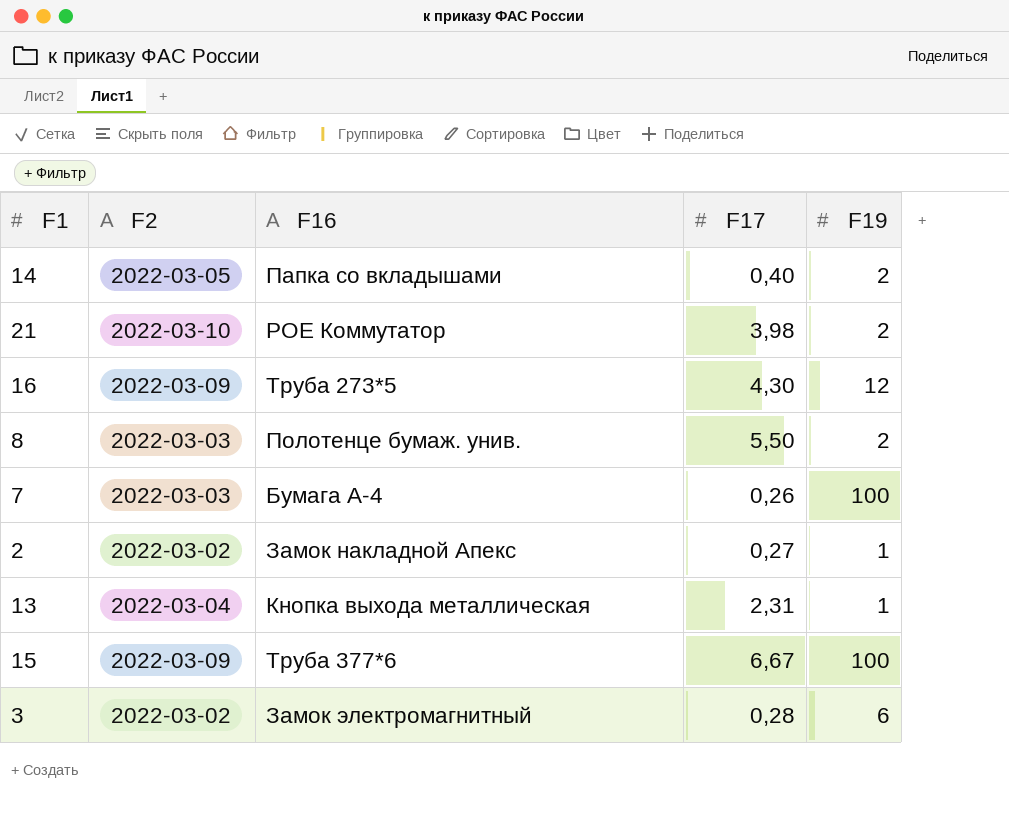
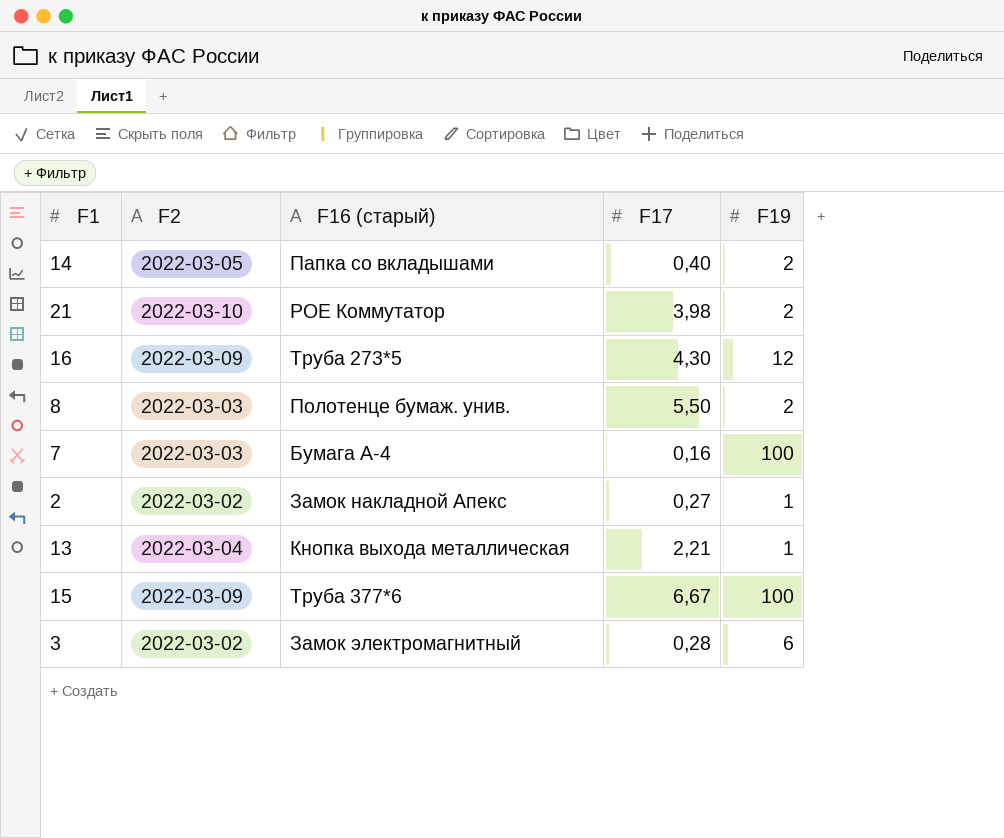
column name: F16 -> F16 (старый)
7 | F17: 0,26 -> 0,16
13 | F17: 2,31 -> 2,21

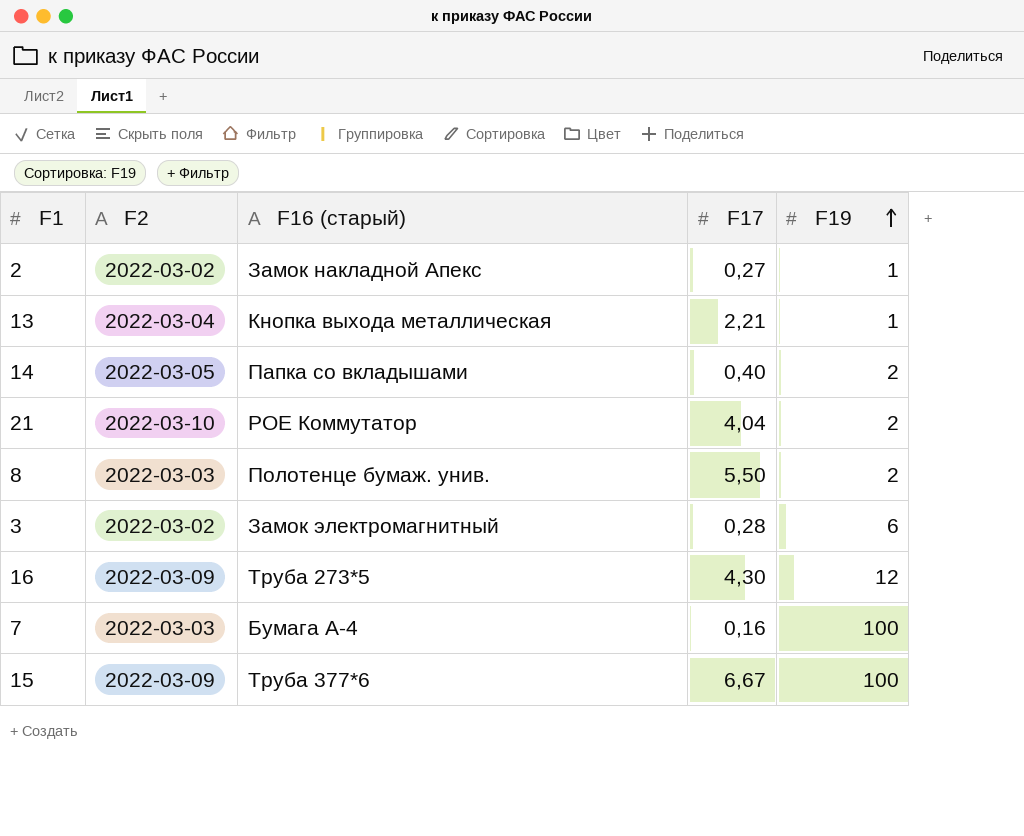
row order: none -> F19 ascending
21 | F17: 3,98 -> 4,04

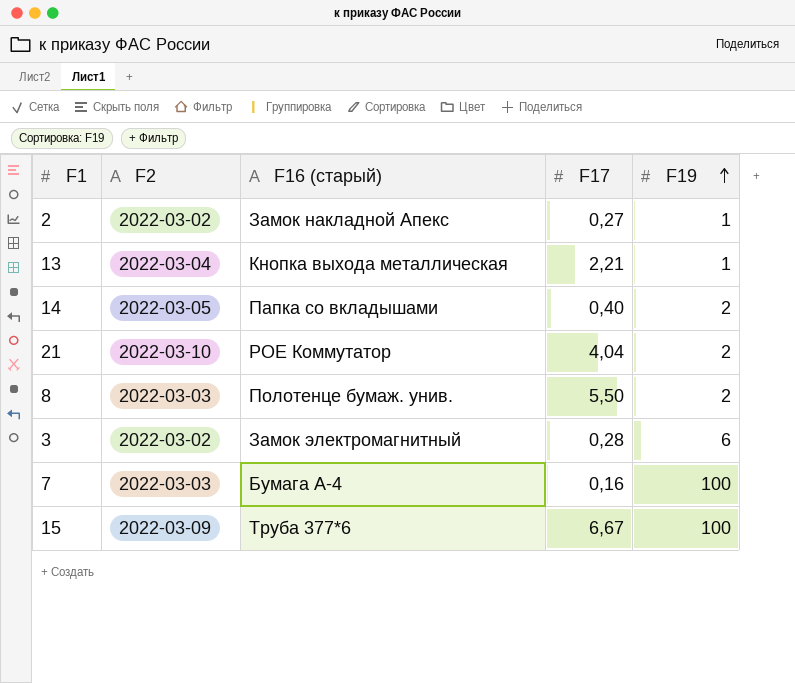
row 16: 2022-03-09 | Труба 273*5 | 4,30 | 12 -> none

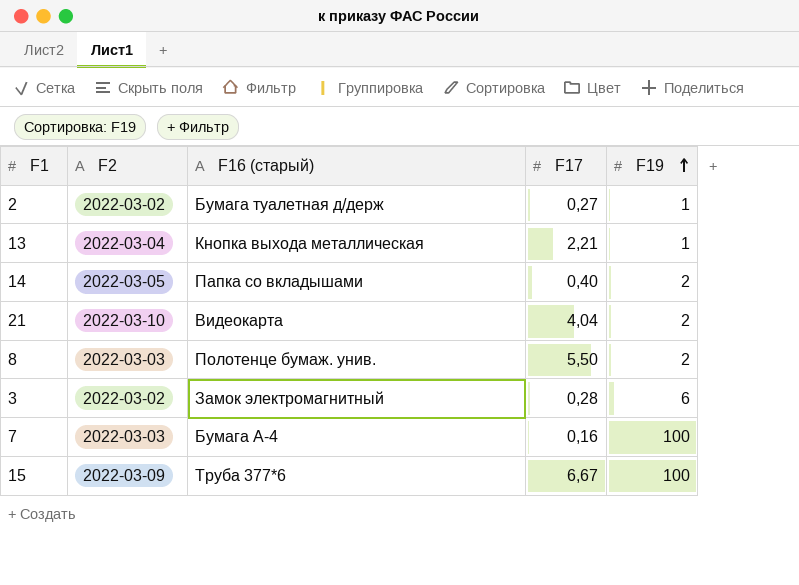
2 | F16 (старый): Замок накладной Апекс -> Бумага туалетная д/держ
21 | F16 (старый): POE Коммутатор -> Видеокарта

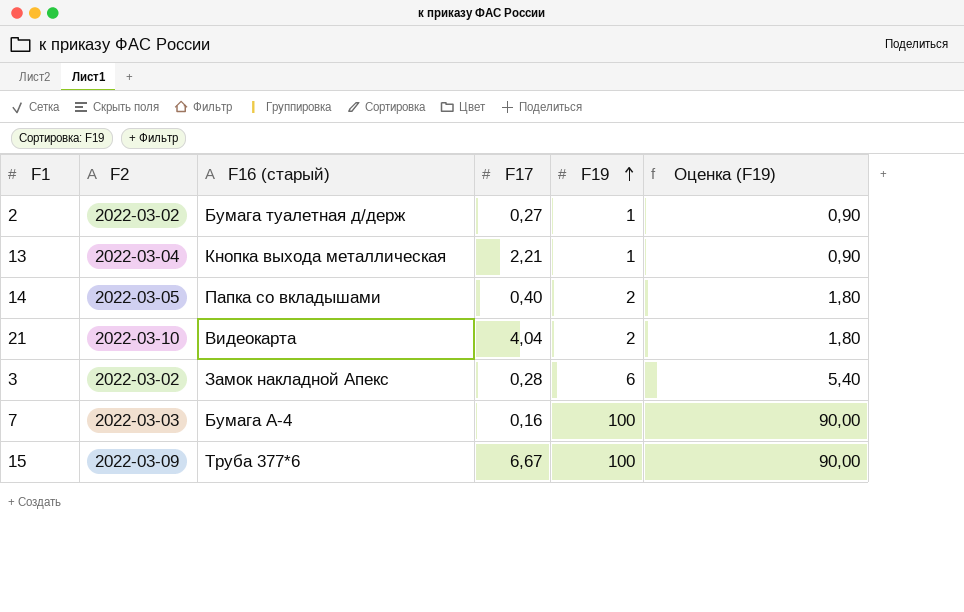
column Оценка (F19) | formula: none -> [F19] * 0,9
row 8: 2022-03-03 | Полотенце бумаж. унив. | 5,50 | 2 -> none
3 | F16 (старый): Замок электромагнитный -> Замок накладной Апекс

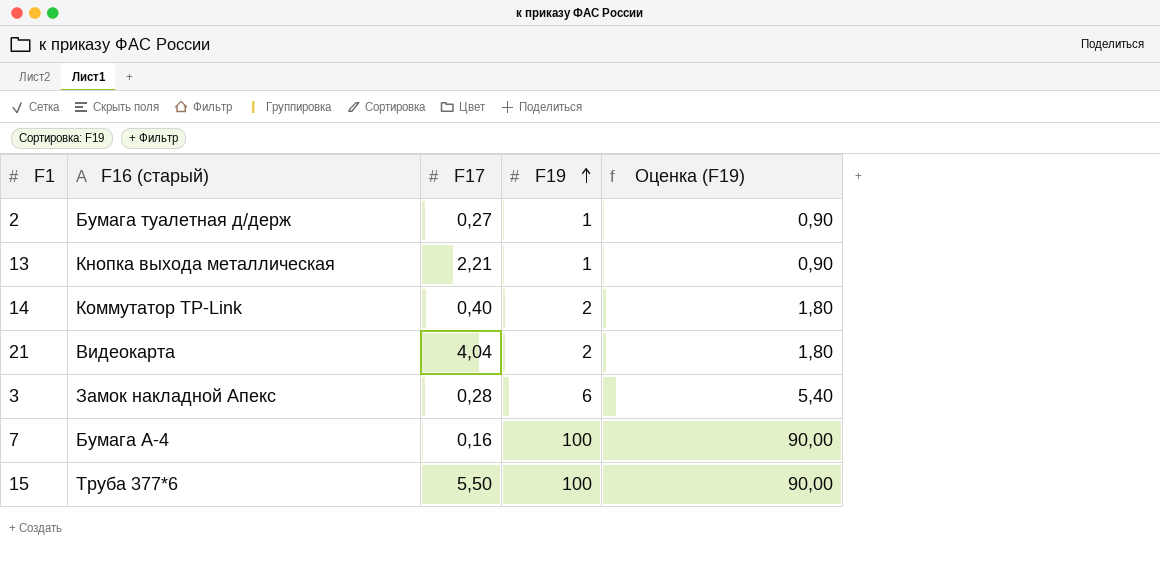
column F2 | position: 2 -> none
14 | F16 (старый): Папка со вкладышами -> Коммутатор TP-Link
15 | F17: 6,67 -> 5,50

